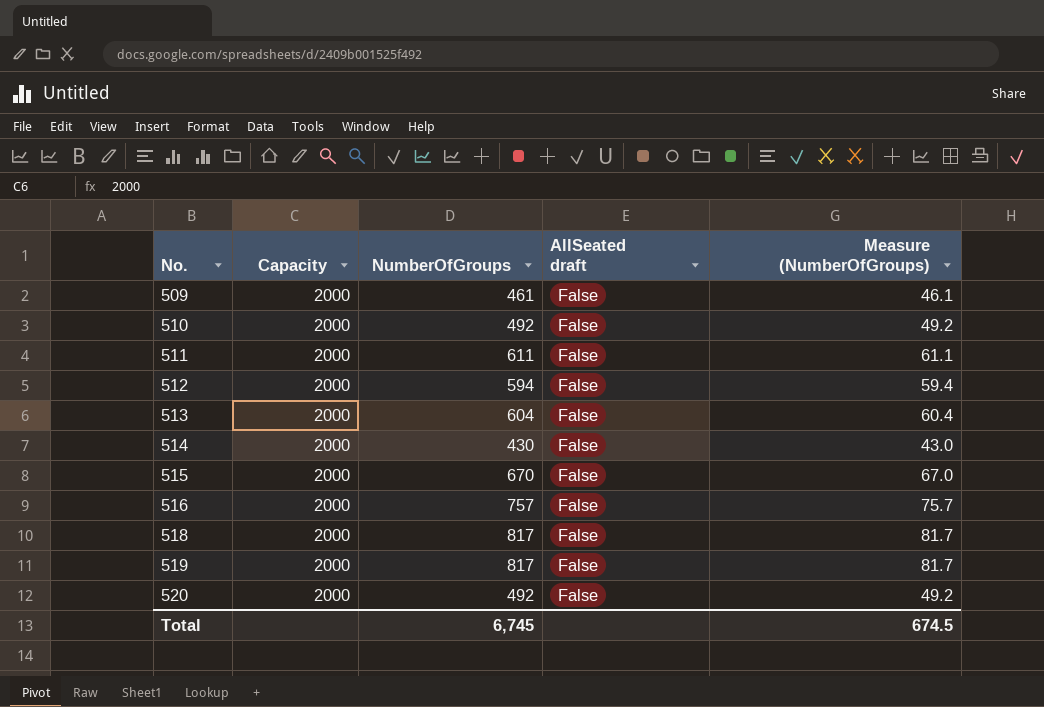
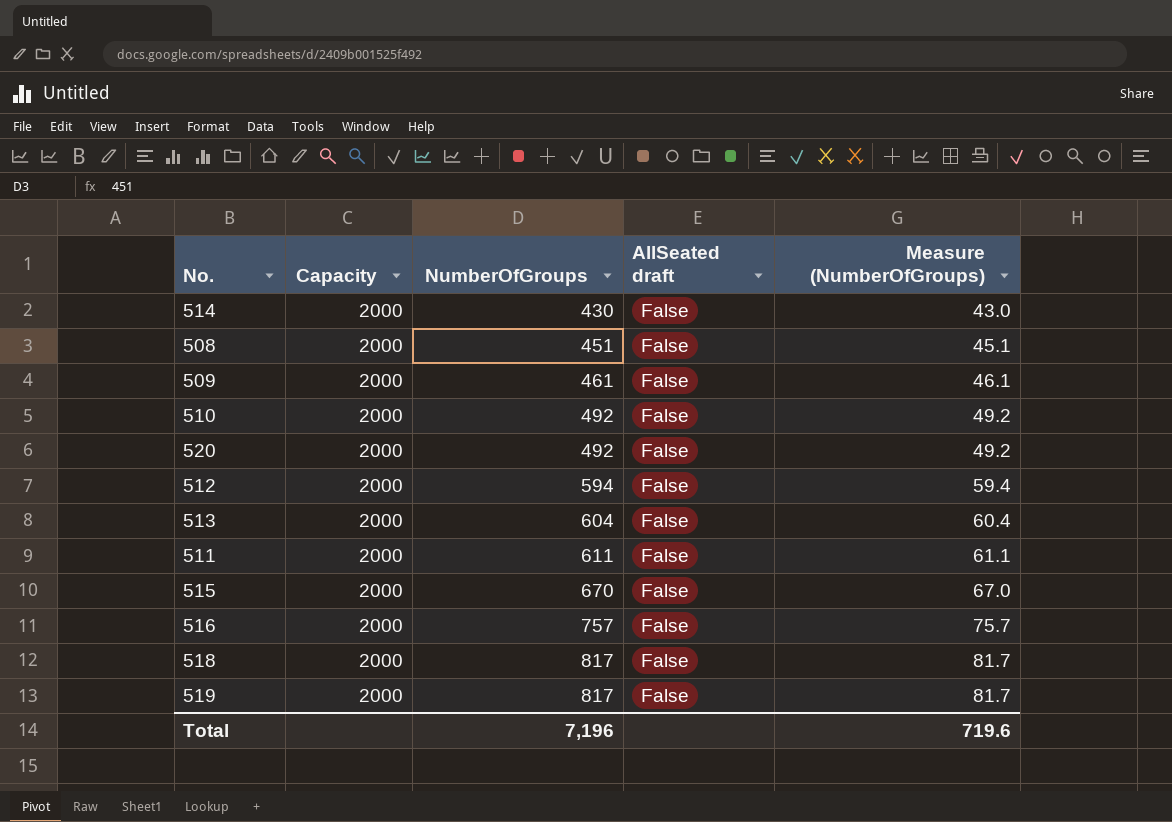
row order: No. ascending -> NumberOfGroups ascending
row 508: none -> 2000 | 451 | False | 45.1
Total | NumberOfGroups: 6,745 -> 7,196
Total | Measure (NumberOfGroups): 674.5 -> 719.6

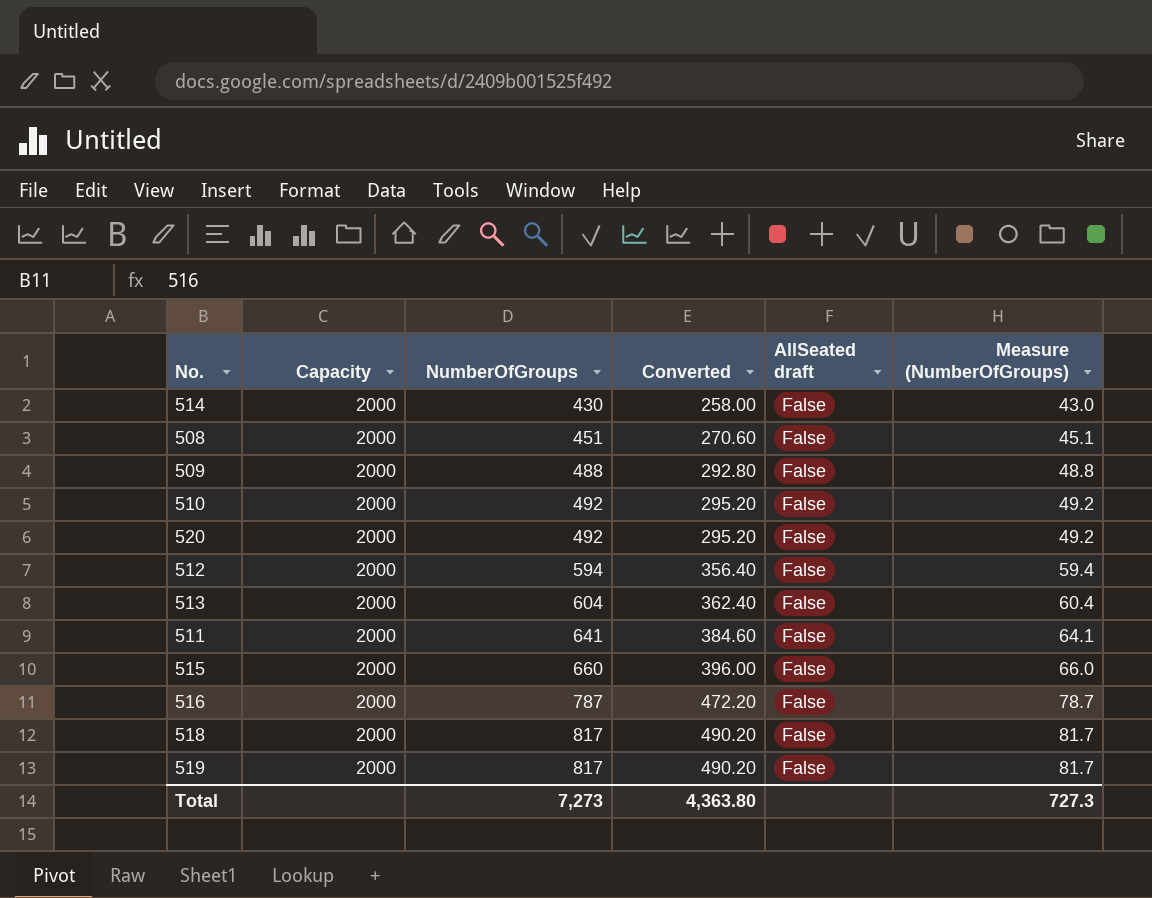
column Converted | formula: none -> [NumberOfGroups] * 0.6
509 | NumberOfGroups: 461 -> 488
509 | Measure (NumberOfGroups): 46.1 -> 48.8
511 | NumberOfGroups: 611 -> 641
511 | Measure (NumberOfGroups): 61.1 -> 64.1
515 | NumberOfGroups: 670 -> 660
515 | Measure (NumberOfGroups): 67.0 -> 66.0
516 | NumberOfGroups: 757 -> 787
516 | Measure (NumberOfGroups): 75.7 -> 78.7
Total | NumberOfGroups: 7,196 -> 7,273
Total | Measure (NumberOfGroups): 719.6 -> 727.3

